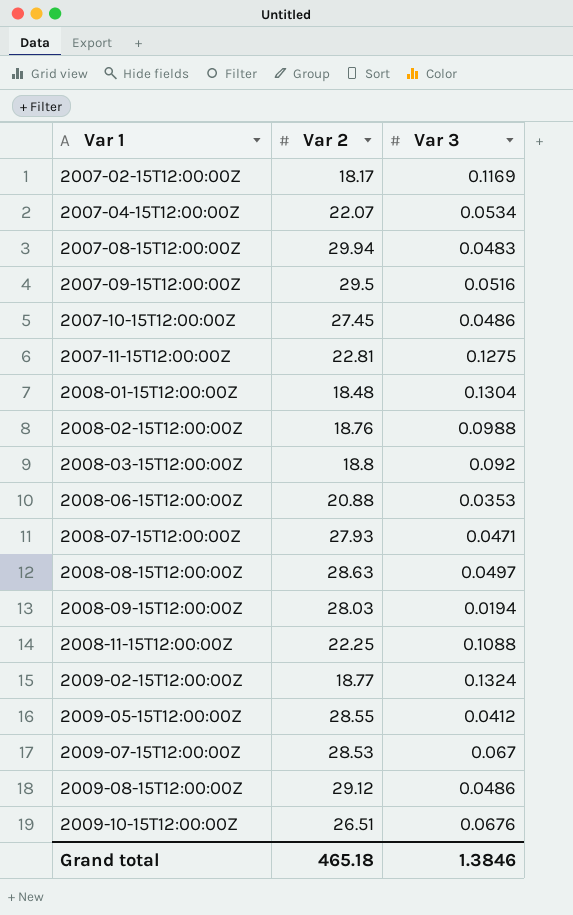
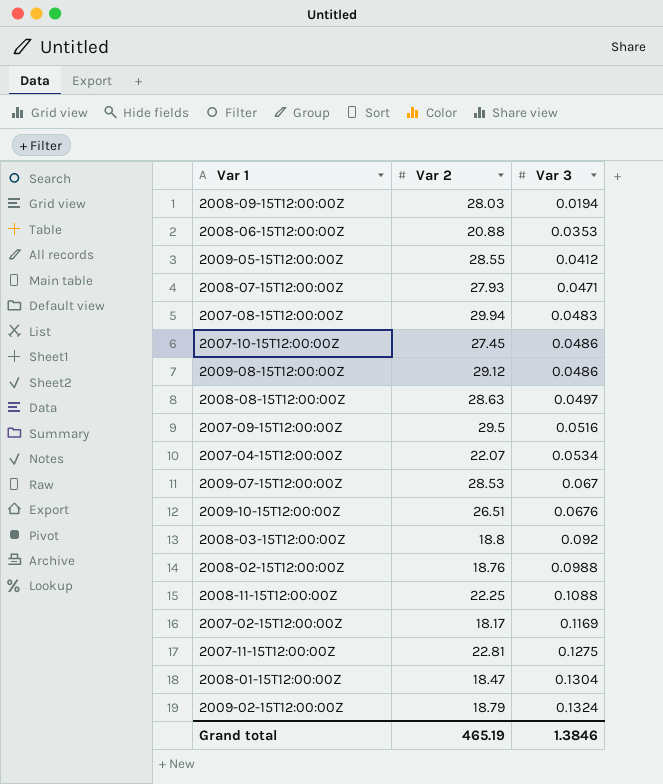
row order: Var 1 ascending -> Var 3 ascending
2008-01-15T12:00:00Z | Var 2: 18.48 -> 18.47
2009-02-15T12:00:00Z | Var 2: 18.77 -> 18.79
Grand total | Var 2: 465.18 -> 465.19

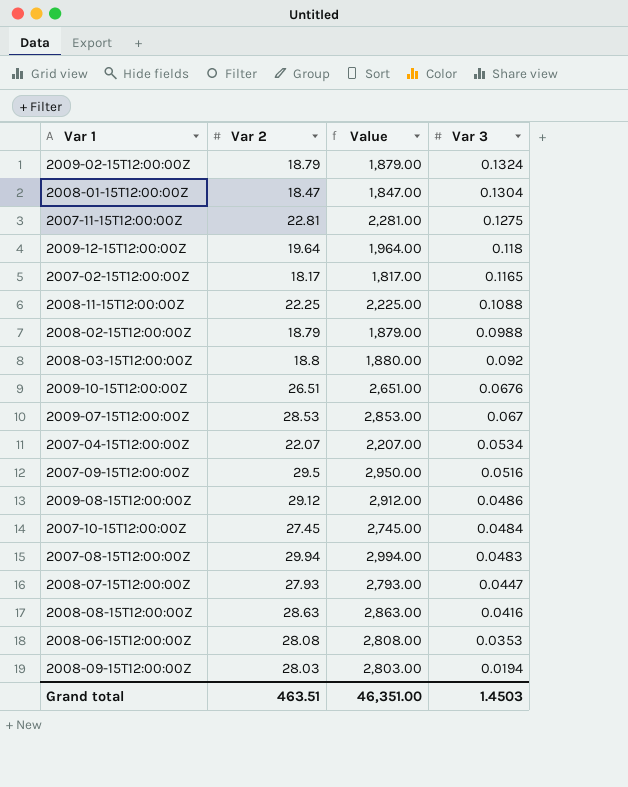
row order: Var 3 ascending -> Var 3 descending
column Value | formula: none -> [Var 2] * 100
row 2009-05-15T12:00:00Z: 28.55 | 0.0412 -> none
row 2009-12-15T12:00:00Z: none -> 19.64 | 1,964.00 | 0.118
2007-02-15T12:00:00Z | Var 3: 0.1169 -> 0.1165
2008-02-15T12:00:00Z | Var 2: 18.76 -> 18.79
2007-10-15T12:00:00Z | Var 3: 0.0486 -> 0.0484
2008-07-15T12:00:00Z | Var 3: 0.0471 -> 0.0447
2008-08-15T12:00:00Z | Var 3: 0.0497 -> 0.0416
2008-06-15T12:00:00Z | Var 2: 20.88 -> 28.08
Grand total | Var 2: 465.19 -> 463.51
Grand total | Var 3: 1.3846 -> 1.4503

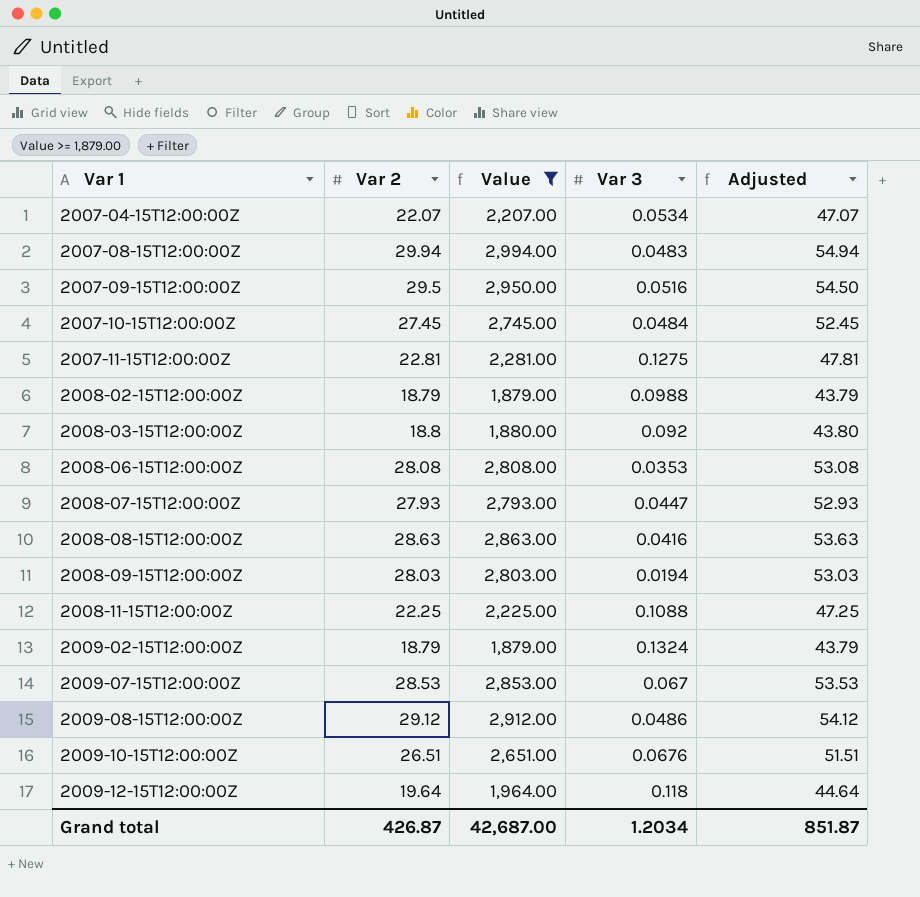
filter: none -> Value >= 1,879.00
row order: Var 3 descending -> Var 1 ascending
column Adjusted | formula: none -> [Var 2] + 25
Grand total | Var 2: 463.51 -> 426.87
Grand total | Value: 46,351.00 -> 42,687.00
Grand total | Var 3: 1.4503 -> 1.2034

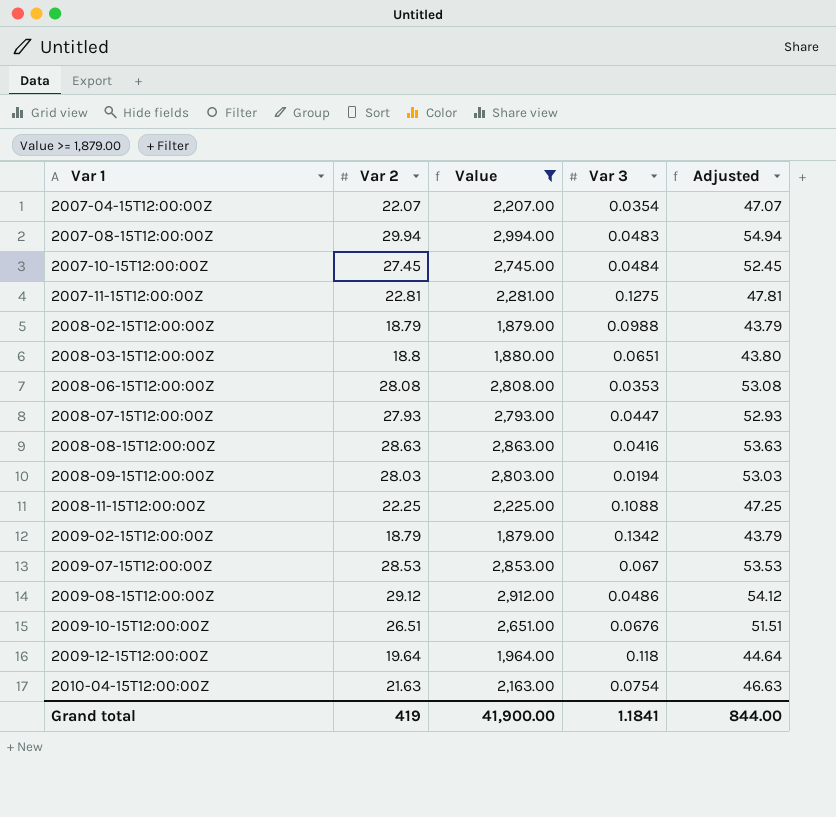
row 2007-09-15T12:00:00Z: 29.5 | 2,950.00 | 0.0516 | 54.50 -> none
2007-04-15T12:00:00Z | Var 3: 0.0534 -> 0.0354
2008-03-15T12:00:00Z | Var 3: 0.092 -> 0.0651
2009-02-15T12:00:00Z | Var 3: 0.1324 -> 0.1342
row 2010-04-15T12:00:00Z: none -> 21.63 | 2,163.00 | 0.0754 | 46.63
Grand total | Var 2: 426.87 -> 419
Grand total | Value: 42,687.00 -> 41,900.00
Grand total | Var 3: 1.2034 -> 1.1841
Grand total | Adjusted: 851.87 -> 844.00

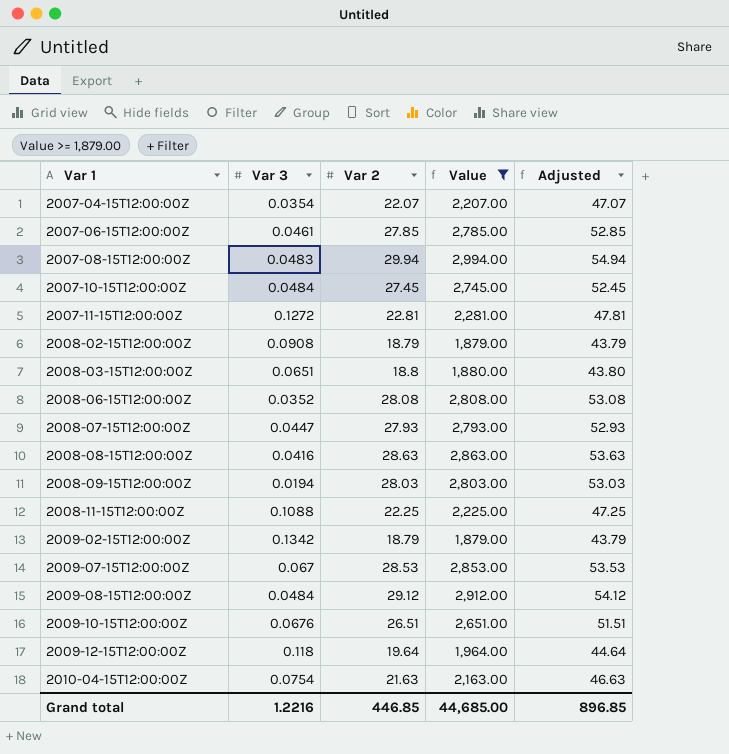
column Var 3 | position: 4 -> 2
row 2007-06-15T12:00:00Z: none -> 0.0461 | 27.85 | 2,785.00 | 52.85
2007-11-15T12:00:00Z | Var 3: 0.1275 -> 0.1272
2008-02-15T12:00:00Z | Var 3: 0.0988 -> 0.0908
2008-06-15T12:00:00Z | Var 3: 0.0353 -> 0.0352
2009-08-15T12:00:00Z | Var 3: 0.0486 -> 0.0484
Grand total | Var 3: 1.1841 -> 1.2216
Grand total | Var 2: 419 -> 446.85
Grand total | Value: 41,900.00 -> 44,685.00
Grand total | Adjusted: 844.00 -> 896.85

